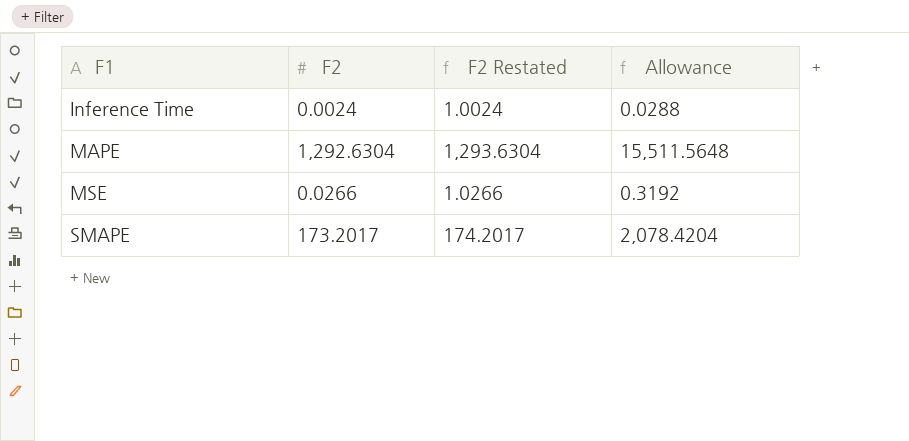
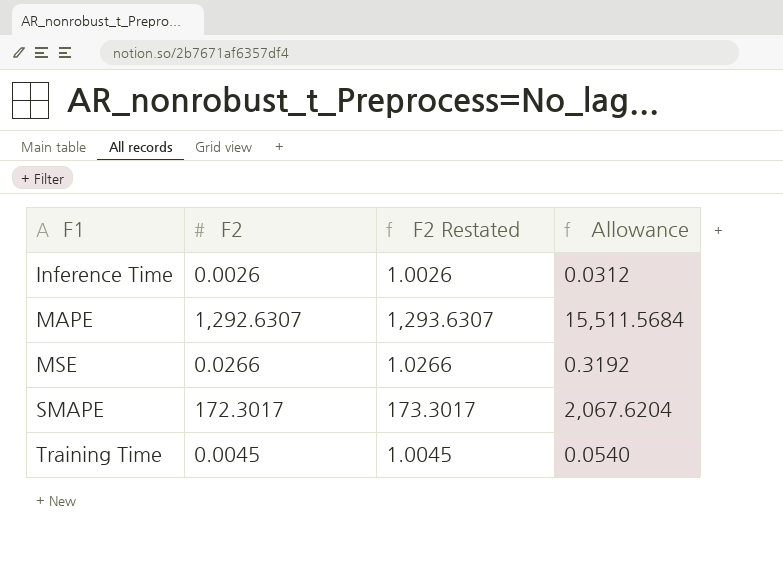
Inference Time | F2: 0.0024 -> 0.0026
Inference Time | F2 Restated: 1.0024 -> 1.0026
Inference Time | Allowance: 0.0288 -> 0.0312
MAPE | F2: 1,292.6304 -> 1,292.6307
MAPE | F2 Restated: 1,293.6304 -> 1,293.6307
MAPE | Allowance: 15,511.5648 -> 15,511.5684
SMAPE | F2: 173.2017 -> 172.3017
SMAPE | F2 Restated: 174.2017 -> 173.3017
SMAPE | Allowance: 2,078.4204 -> 2,067.6204
row Training Time: none -> 0.0045 | 1.0045 | 0.0540

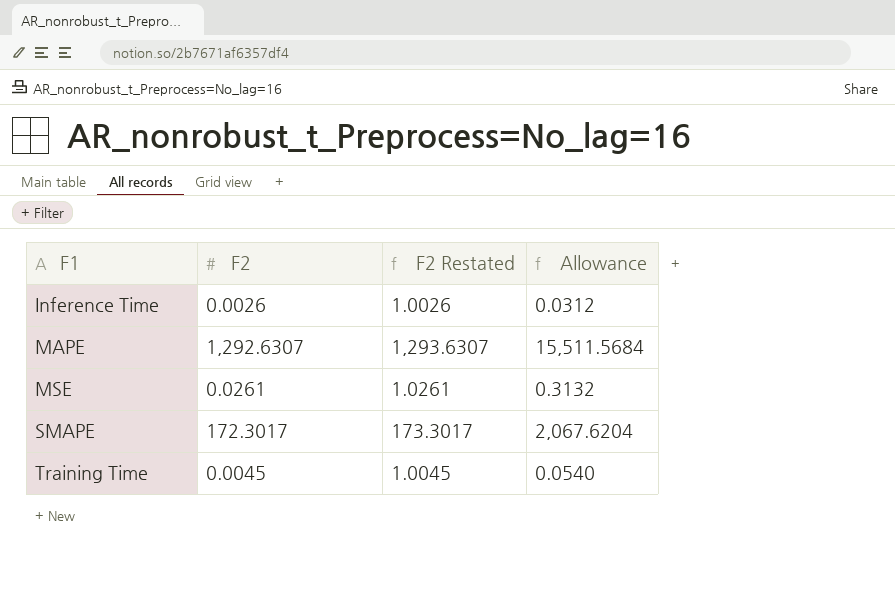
MSE | F2: 0.0266 -> 0.0261
MSE | F2 Restated: 1.0266 -> 1.0261
MSE | Allowance: 0.3192 -> 0.3132

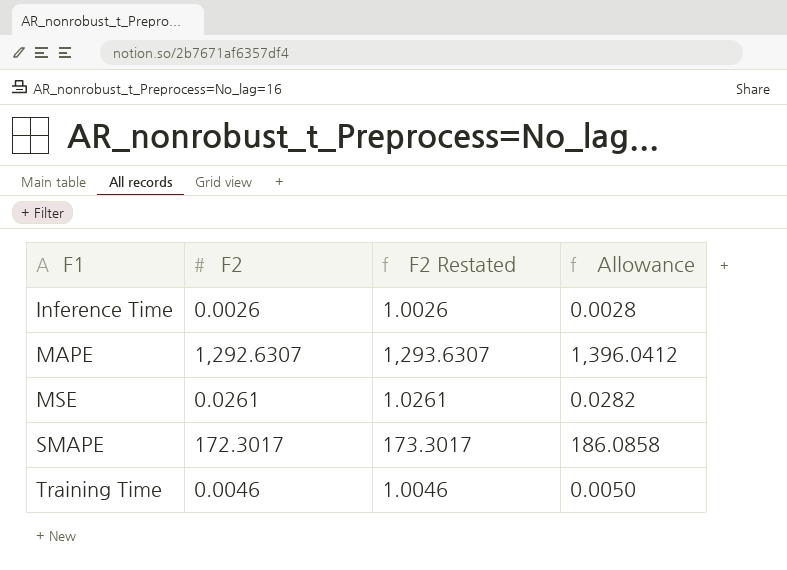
column Allowance | formula: [F2] * 12 -> [F2] * 1.08
Training Time | F2: 0.0045 -> 0.0046
Training Time | F2 Restated: 1.0045 -> 1.0046

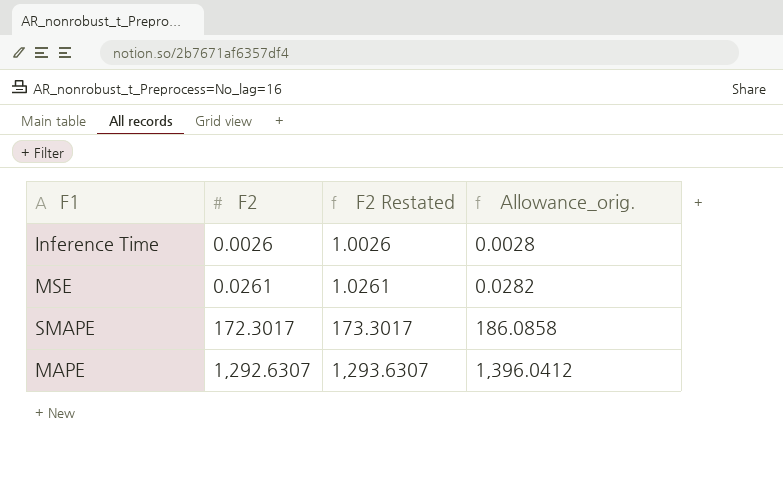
row order: F1 ascending -> F2 ascending
column name: Allowance -> Allowance_orig.
row Training Time: 0.0046 | 1.0046 | 0.0050 -> none

